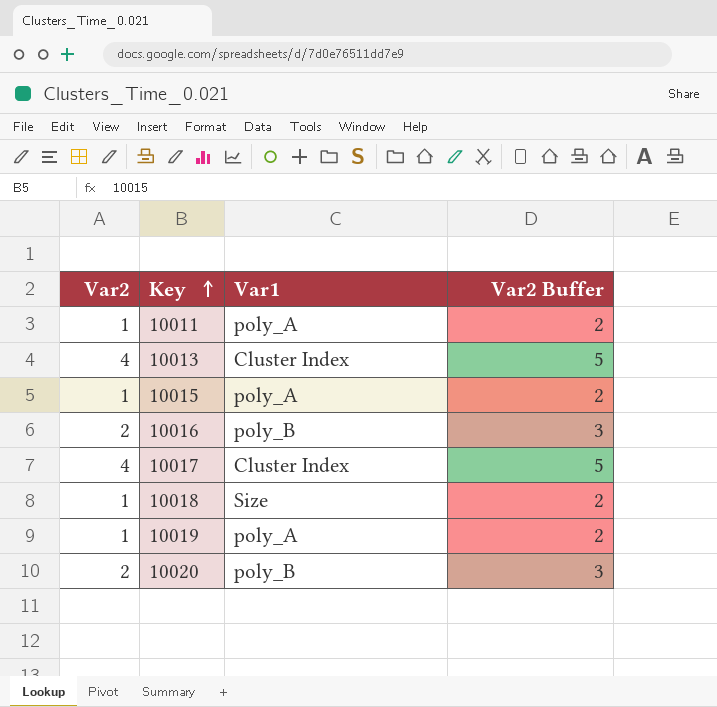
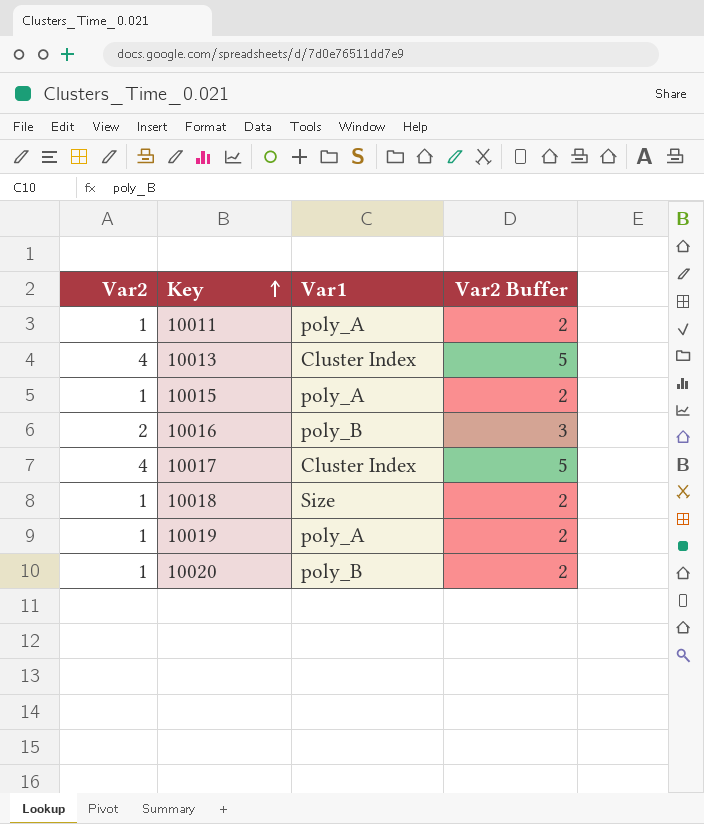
10020 | Var2: 2 -> 1
10020 | Var2 Buffer: 3 -> 2

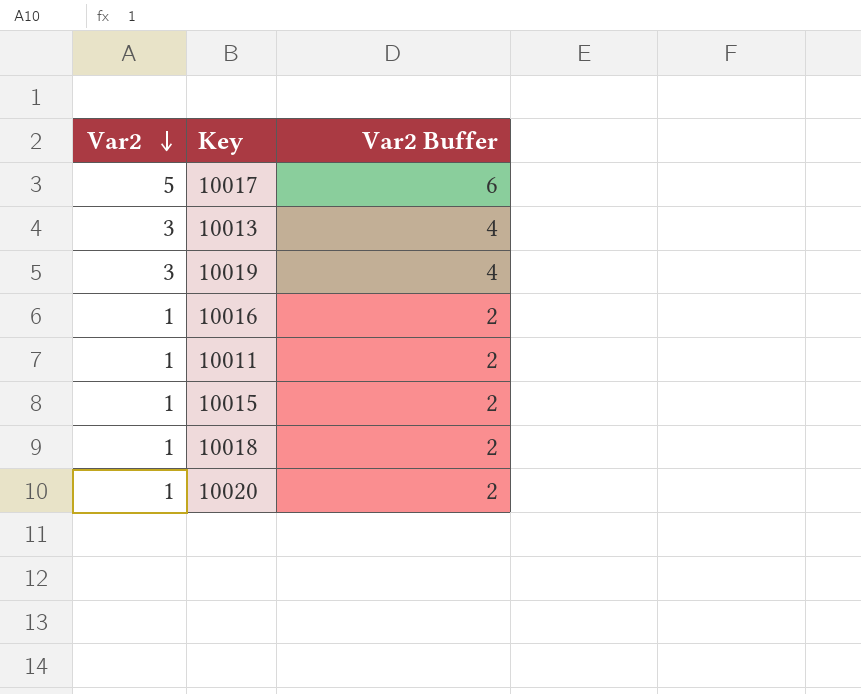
row order: Key ascending -> Var2 descending
column Var1 | position: 3 -> none
10017 | Var2: 4 -> 5
10017 | Var2 Buffer: 5 -> 6
10013 | Var2: 4 -> 3
10013 | Var2 Buffer: 5 -> 4
10019 | Var2: 1 -> 3
10019 | Var2 Buffer: 2 -> 4
10016 | Var2: 2 -> 1
10016 | Var2 Buffer: 3 -> 2

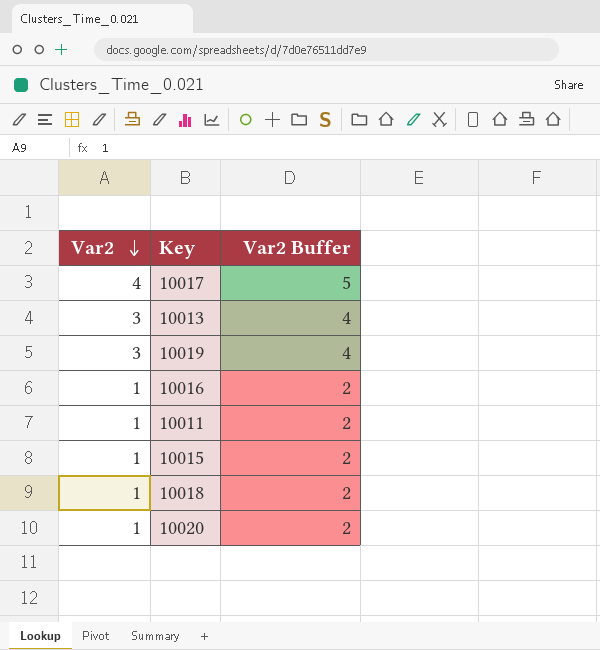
10017 | Var2: 5 -> 4
10017 | Var2 Buffer: 6 -> 5

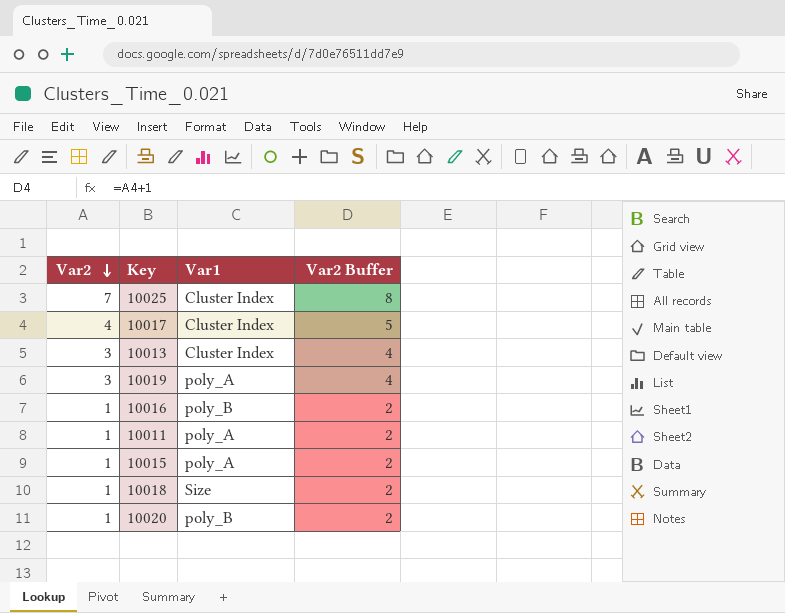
column Var1 | position: none -> 3
row 10025: none -> 7 | Cluster Index | 8

